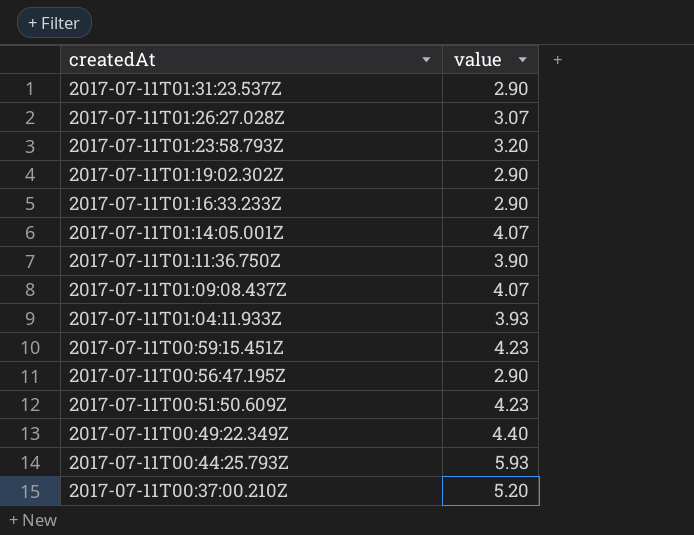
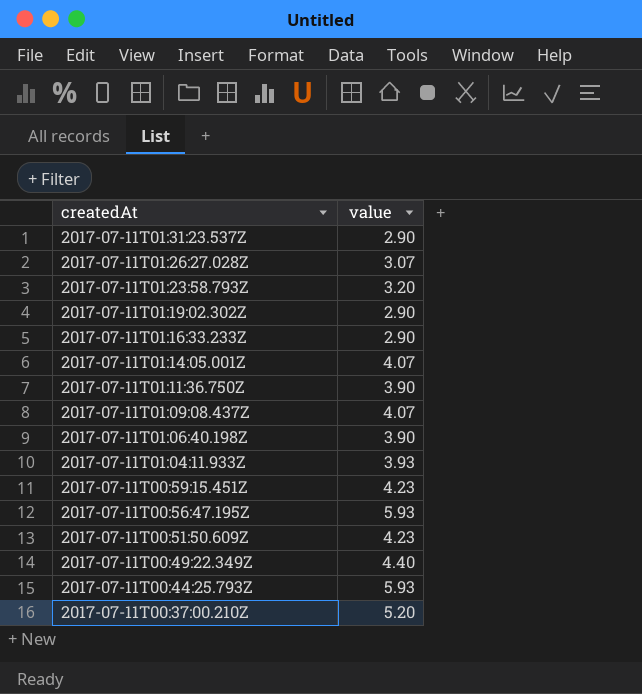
row 2017-07-11T01:06:40.198Z: none -> 3.90
2017-07-11T00:56:47.195Z | value: 2.90 -> 5.93

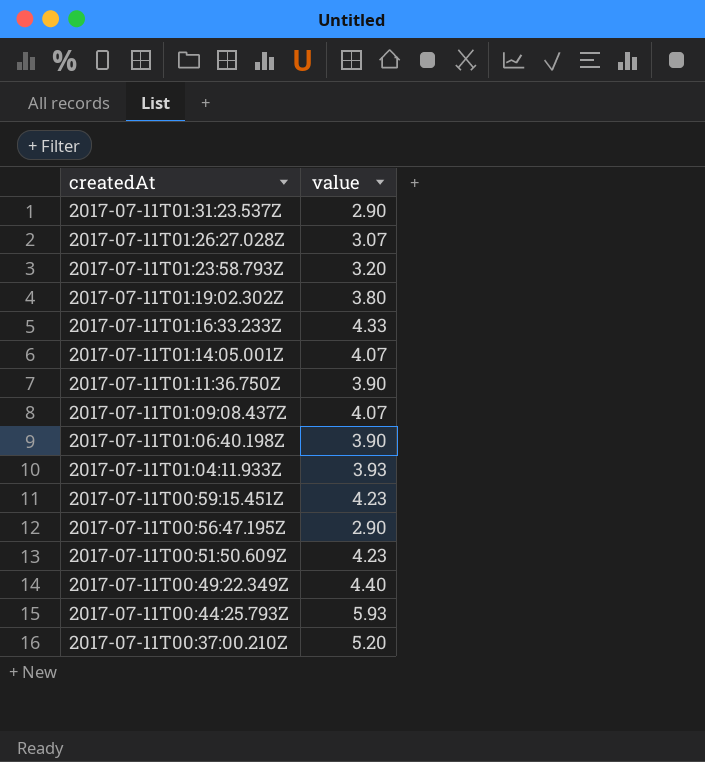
2017-07-11T01:19:02.302Z | value: 2.90 -> 3.80
2017-07-11T01:16:33.233Z | value: 2.90 -> 4.33
2017-07-11T00:56:47.195Z | value: 5.93 -> 2.90

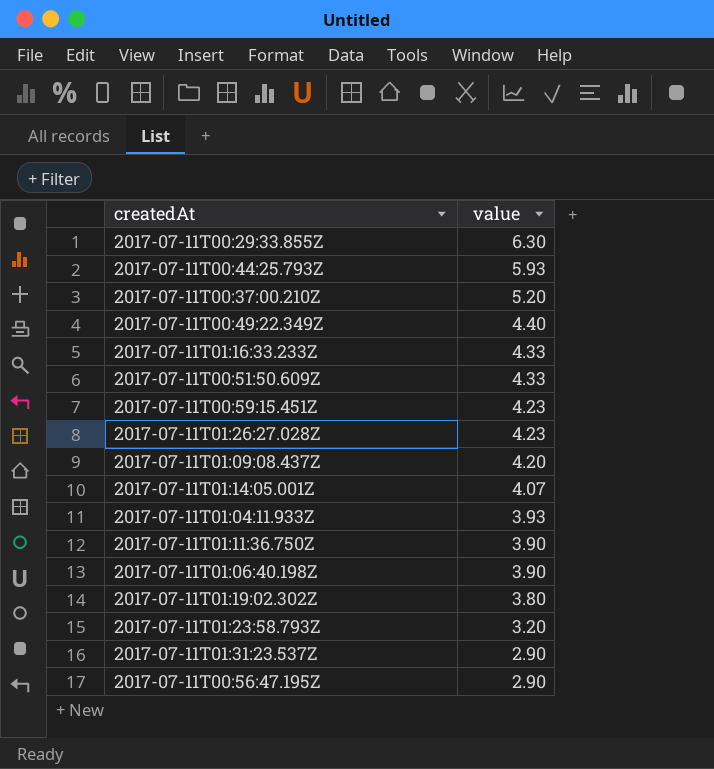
row order: createdAt descending -> value descending
row 2017-07-11T00:29:33.855Z: none -> 6.30
2017-07-11T00:51:50.609Z | value: 4.23 -> 4.33
2017-07-11T01:26:27.028Z | value: 3.07 -> 4.23
2017-07-11T01:09:08.437Z | value: 4.07 -> 4.20

